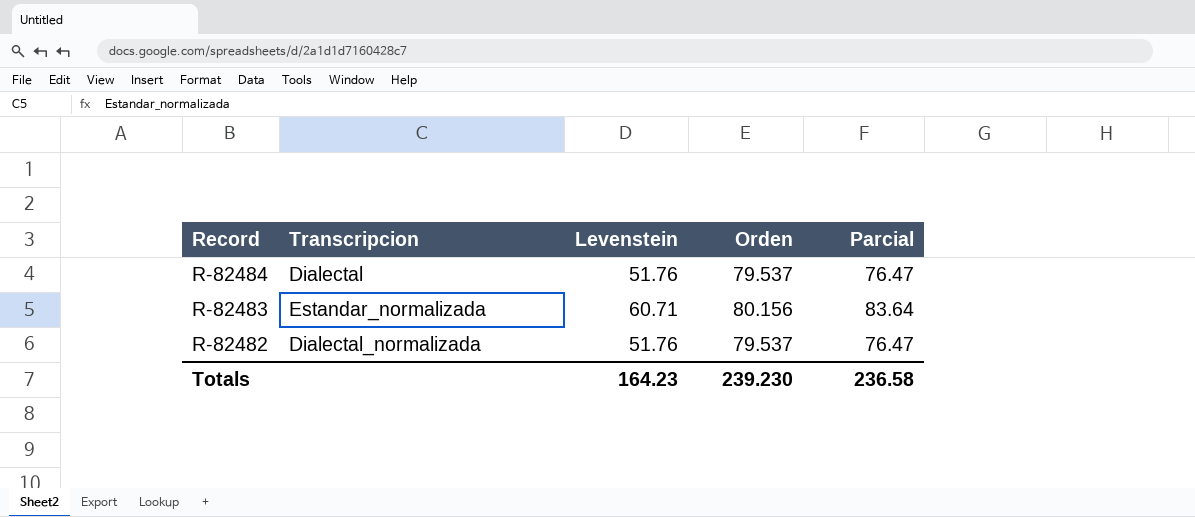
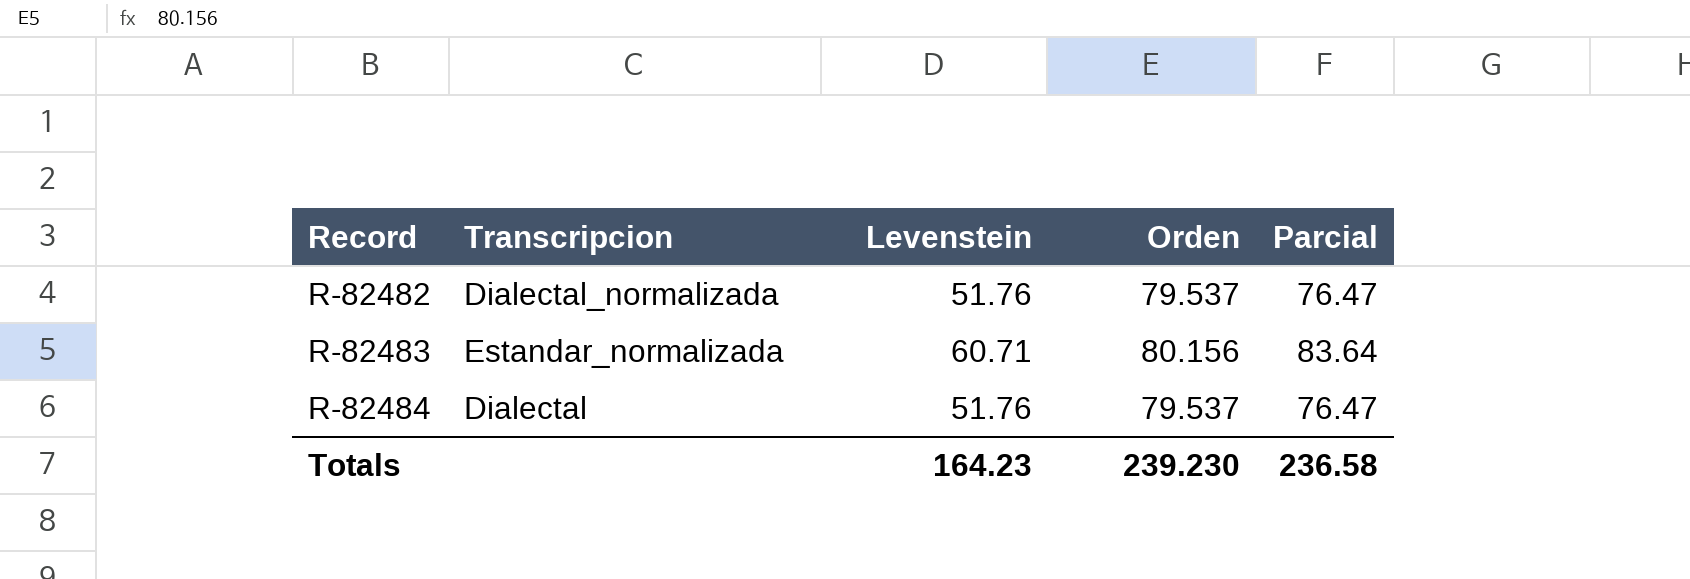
row order: Record descending -> Record ascending

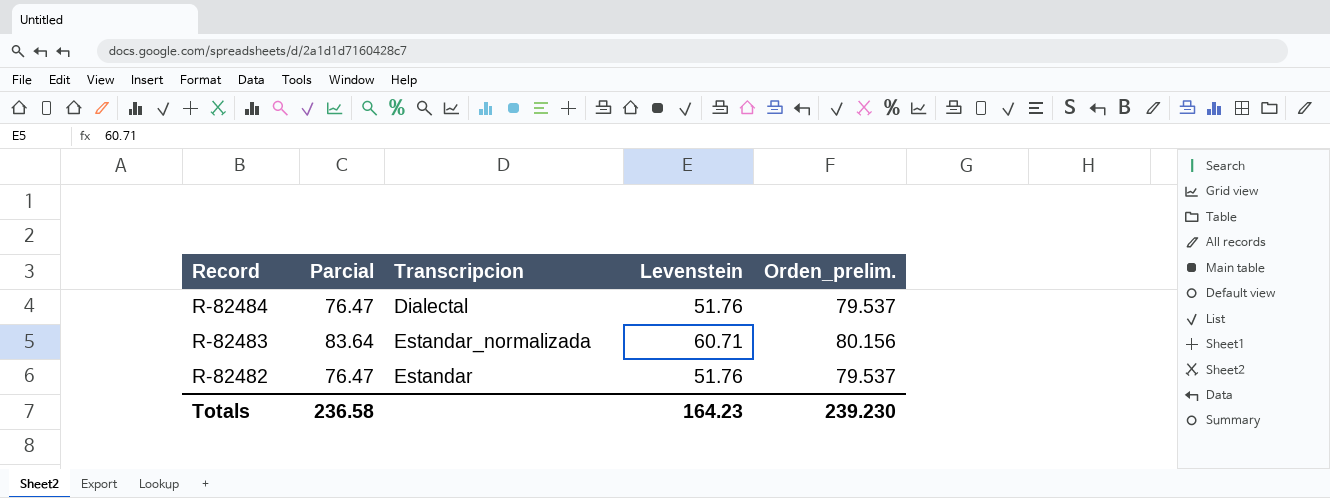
row order: Record ascending -> Record descending
column Parcial | position: 5 -> 2
column name: Orden -> Orden_prelim.
R-82482 | Transcripcion: Dialectal_normalizada -> Estandar

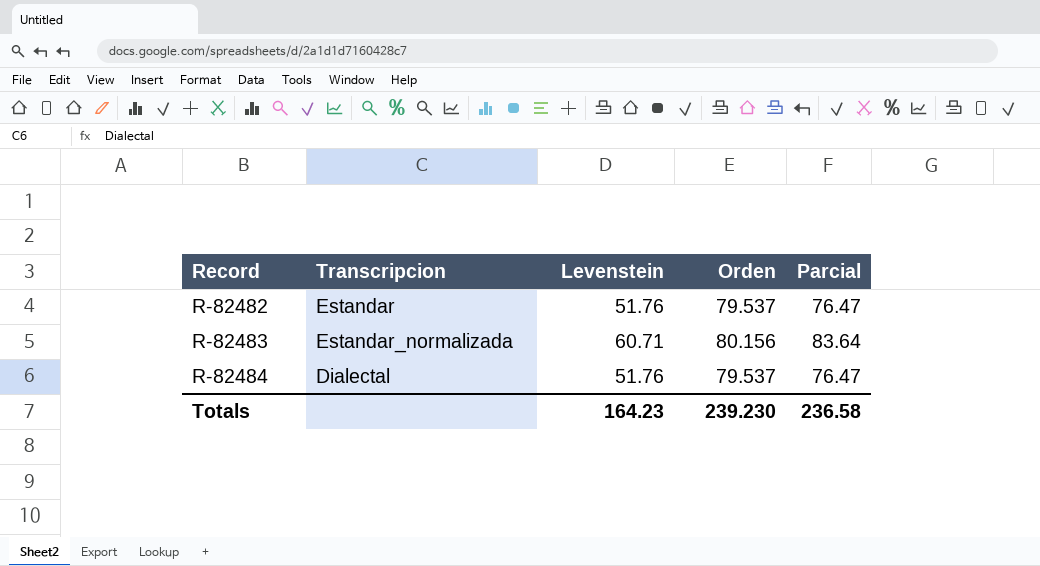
row order: Record descending -> Record ascending
column name: Orden_prelim. -> Orden
column Parcial | position: 2 -> 5

